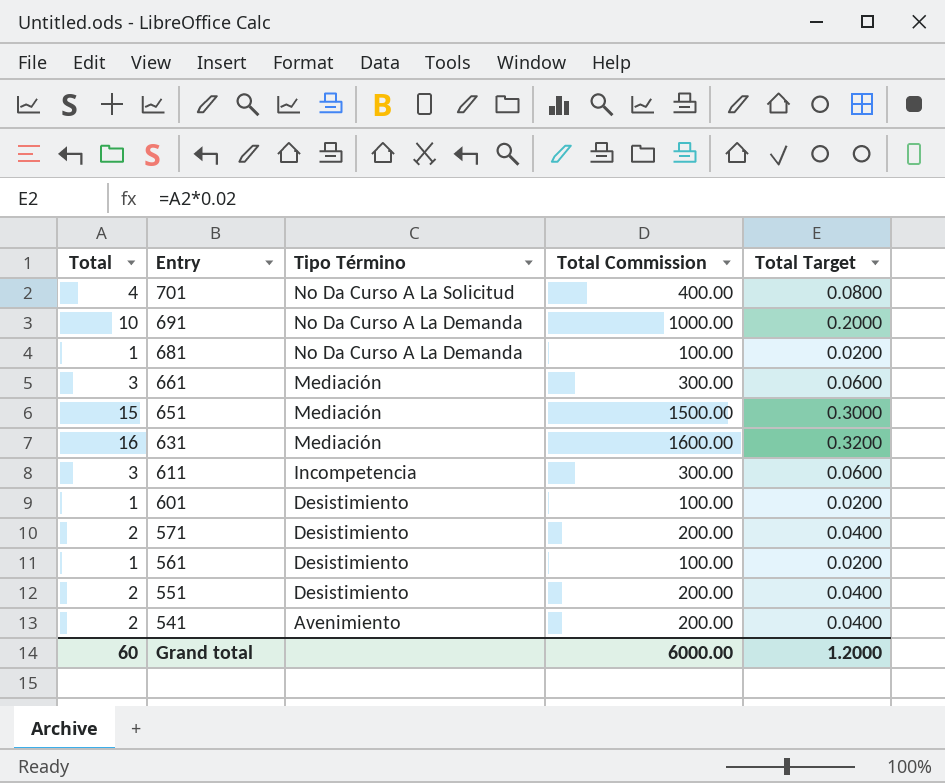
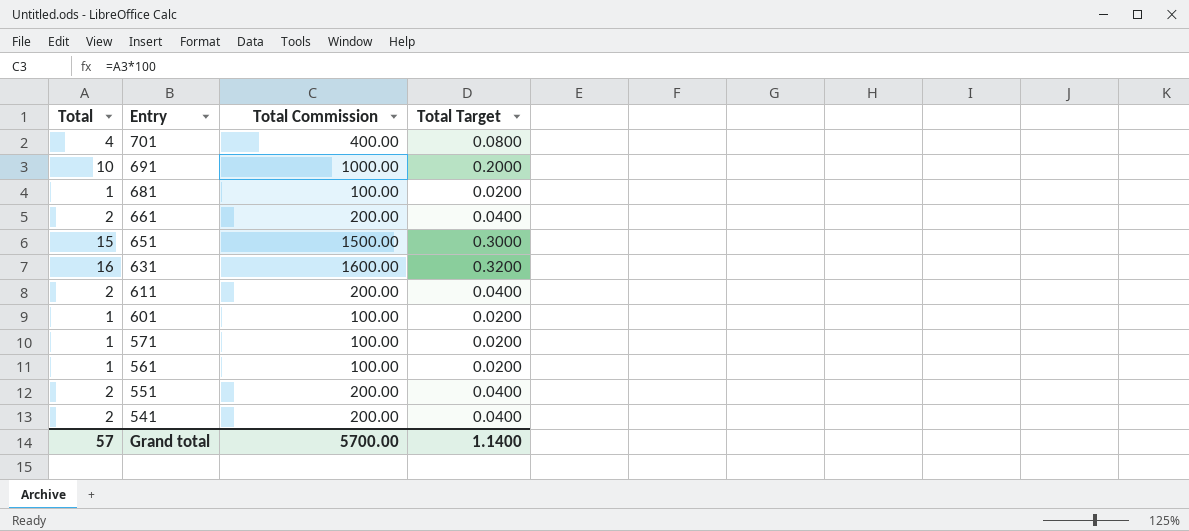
column Tipo Término | position: 3 -> none
661 | Total: 3 -> 2
661 | Total Commission: 300.00 -> 200.00
661 | Total Target: 0.0600 -> 0.0400
611 | Total: 3 -> 2
611 | Total Commission: 300.00 -> 200.00
611 | Total Target: 0.0600 -> 0.0400
571 | Total: 2 -> 1
571 | Total Commission: 200.00 -> 100.00
571 | Total Target: 0.0400 -> 0.0200
Grand total | Total: 60 -> 57
Grand total | Total Commission: 6000.00 -> 5700.00
Grand total | Total Target: 1.2000 -> 1.1400

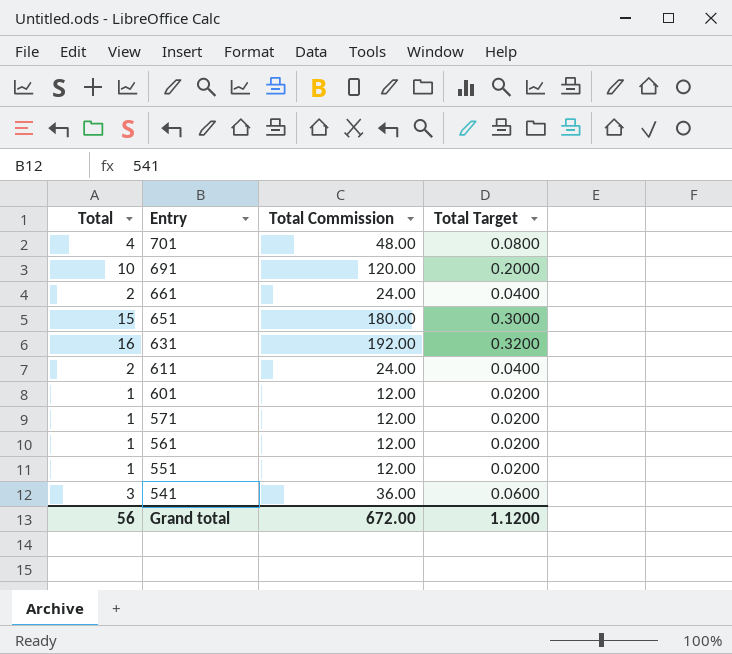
column Total Commission | formula: [Total] * 100 -> [Total] * 12
row 681: 1 | 100.00 | 0.0200 -> none
551 | Total: 2 -> 1
551 | Total Target: 0.0400 -> 0.0200
541 | Total: 2 -> 3
541 | Total Target: 0.0400 -> 0.0600
Grand total | Total: 57 -> 56
Grand total | Total Commission: 5700.00 -> 672.00
Grand total | Total Target: 1.1400 -> 1.1200

